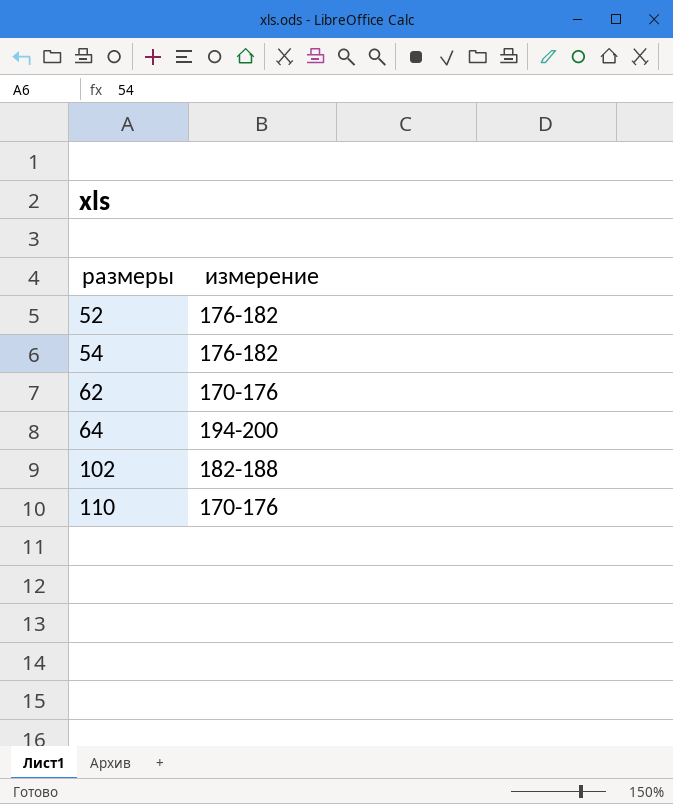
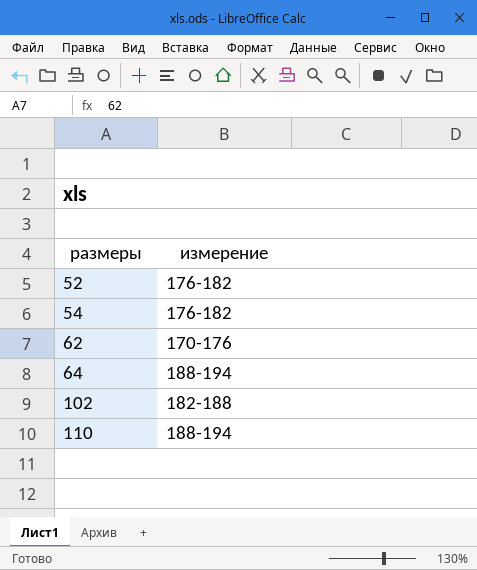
64 | измерение: 194-200 -> 188-194
110 | измерение: 170-176 -> 188-194

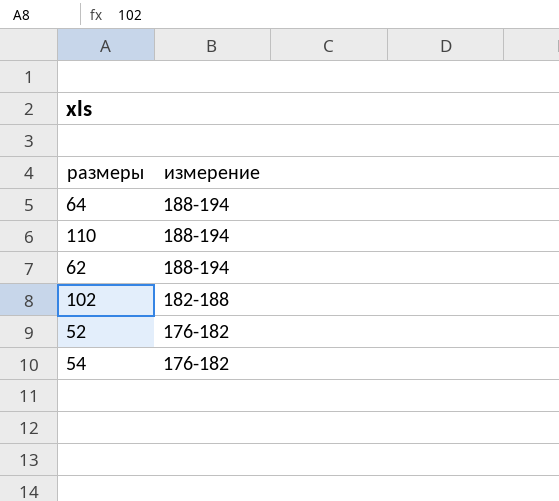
row order: размеры ascending -> измерение descending
62 | измерение: 170-176 -> 188-194

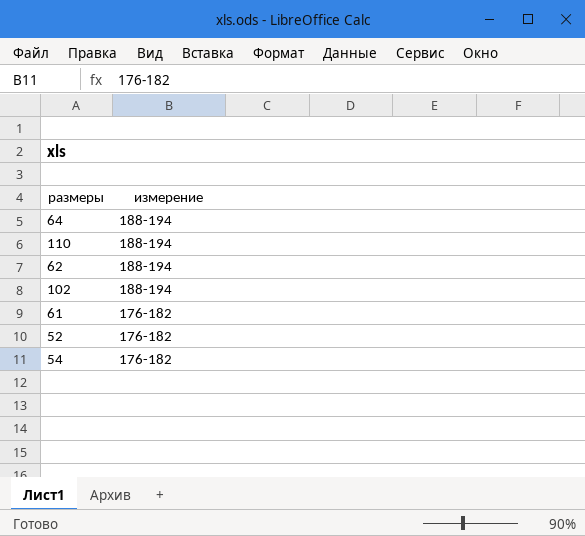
102 | измерение: 182-188 -> 188-194
row 61: none -> 176-182

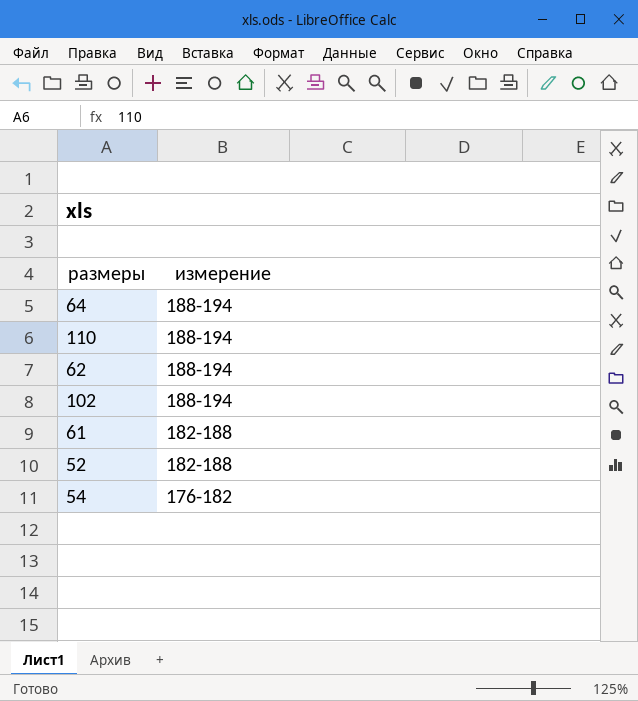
61 | измерение: 176-182 -> 182-188
52 | измерение: 176-182 -> 182-188

